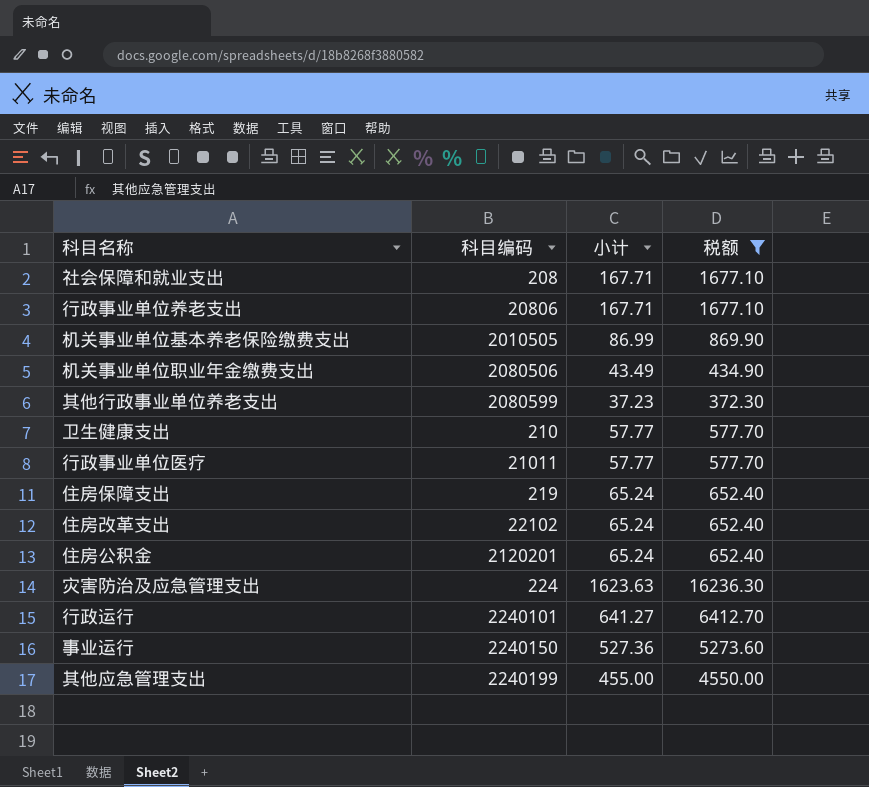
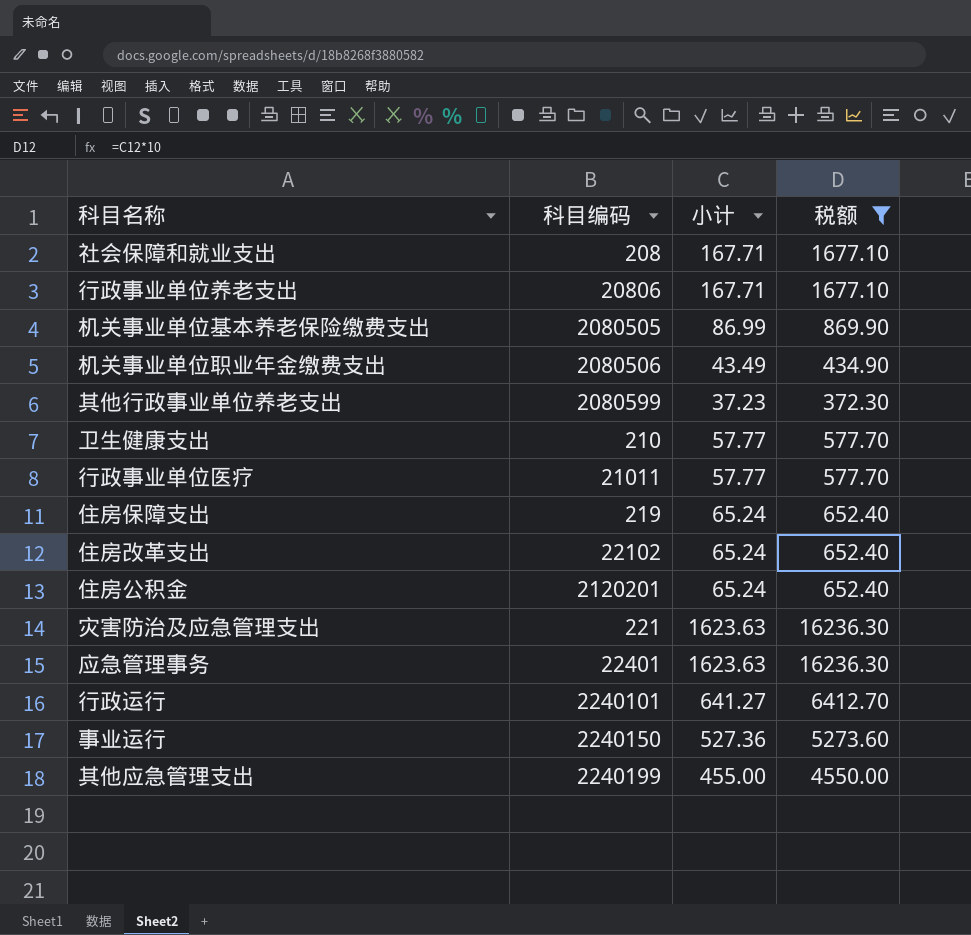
机关事业单位基本养老保险缴费支出 | 科目编码: 2010505 -> 2080505
灾害防治及应急管理支出 | 科目编码: 224 -> 221
row 应急管理事务: none -> 22401 | 1623.63 | 16236.30

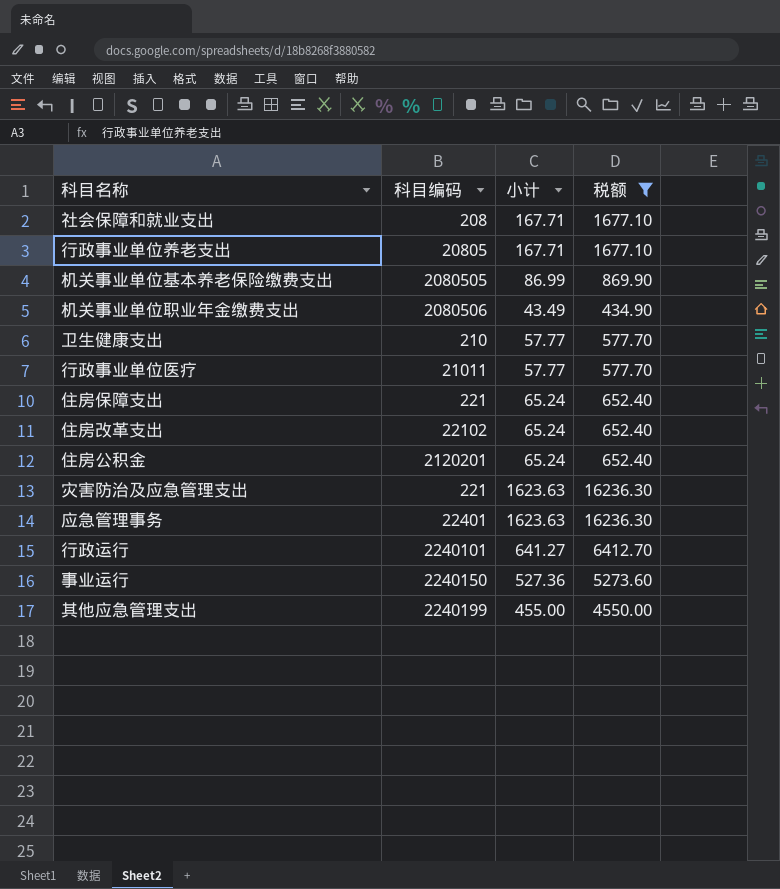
row 其他行政事业单位养老支出: 2080599 | 37.23 | 372.30 -> none
行政事业单位养老支出 | 科目编码: 20806 -> 20805
住房保障支出 | 科目编码: 219 -> 221

